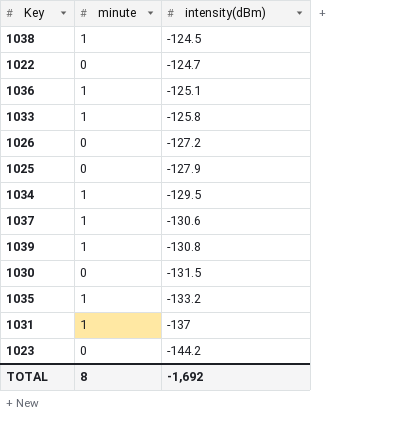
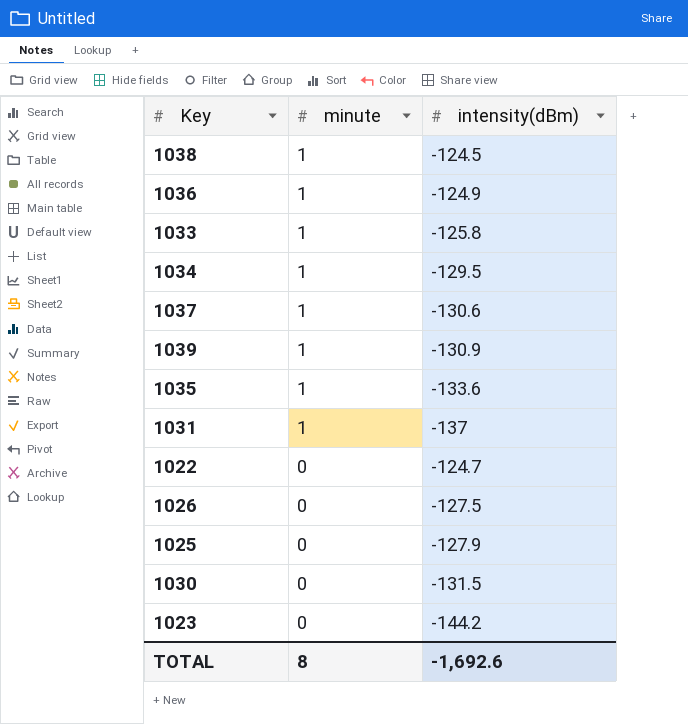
row order: intensity(dBm) descending -> minute descending
1036 | intensity(dBm): -125.1 -> -124.9
1039 | intensity(dBm): -130.8 -> -130.9
1035 | intensity(dBm): -133.2 -> -133.6
1026 | intensity(dBm): -127.2 -> -127.5
TOTAL | intensity(dBm): -1,692 -> -1,692.6

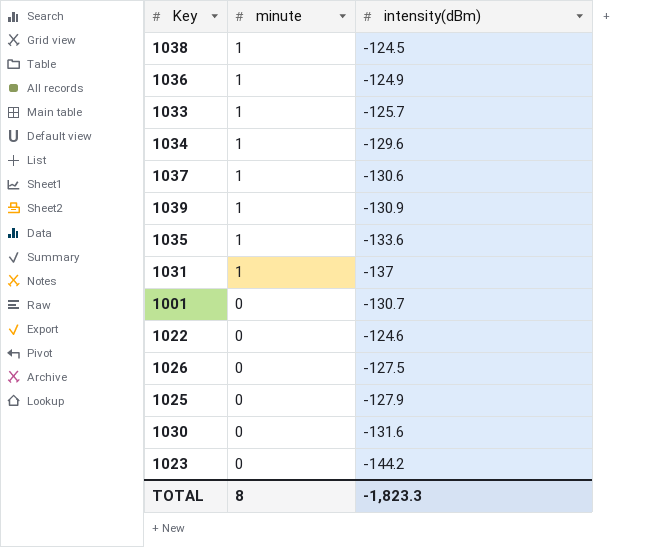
1033 | intensity(dBm): -125.8 -> -125.7
1034 | intensity(dBm): -129.5 -> -129.6
row 1001: none -> 0 | -130.7
1022 | intensity(dBm): -124.7 -> -124.6
1030 | intensity(dBm): -131.5 -> -131.6
TOTAL | intensity(dBm): -1,692.6 -> -1,823.3

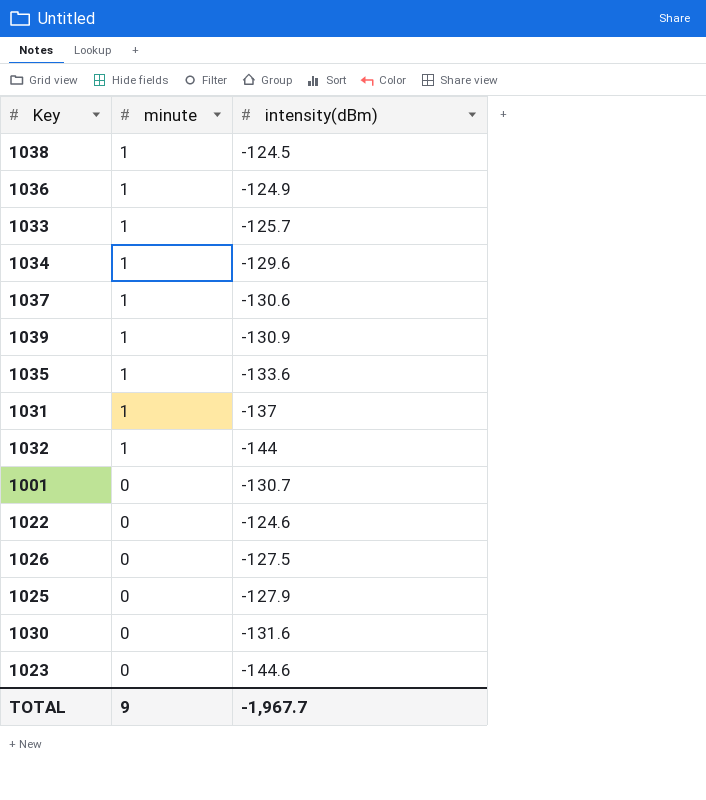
row 1032: none -> 1 | -144
1023 | intensity(dBm): -144.2 -> -144.6
TOTAL | minute: 8 -> 9
TOTAL | intensity(dBm): -1,823.3 -> -1,967.7

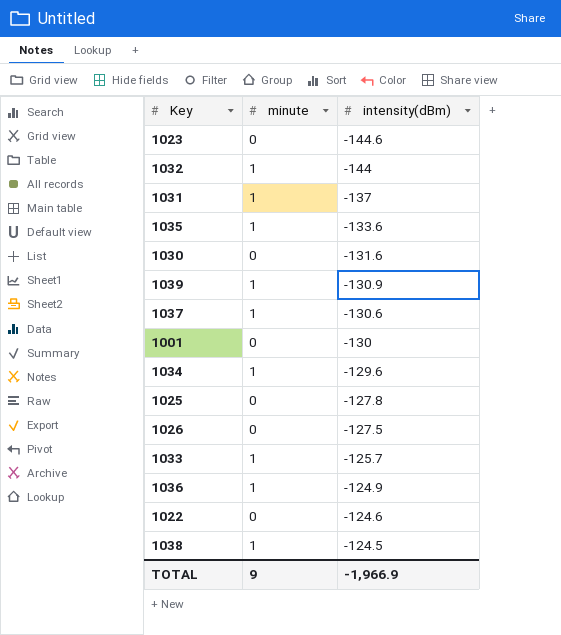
row order: minute descending -> intensity(dBm) ascending
1001 | intensity(dBm): -130.7 -> -130
1025 | intensity(dBm): -127.9 -> -127.8
TOTAL | intensity(dBm): -1,967.7 -> -1,966.9

